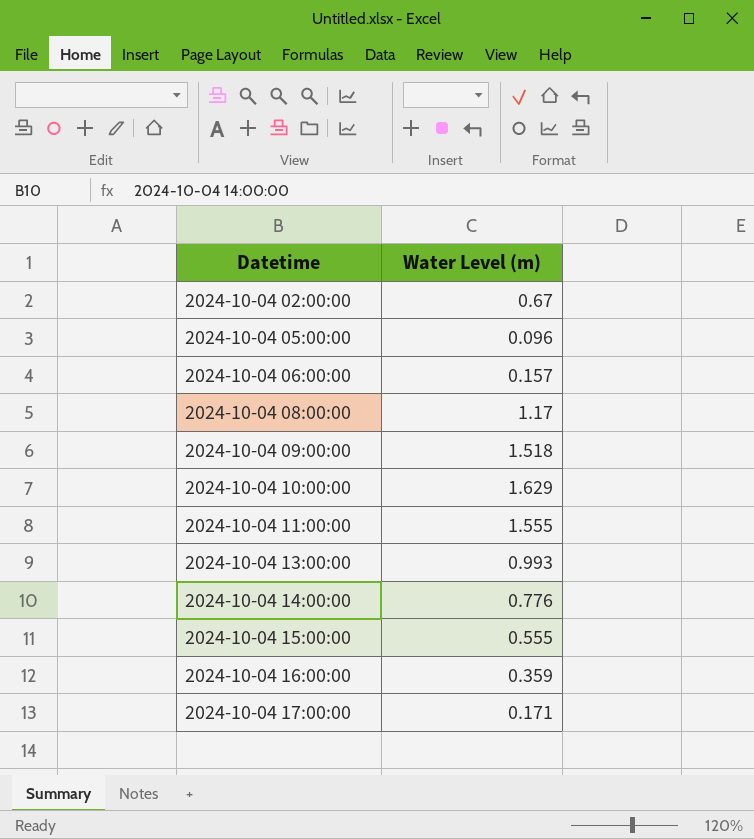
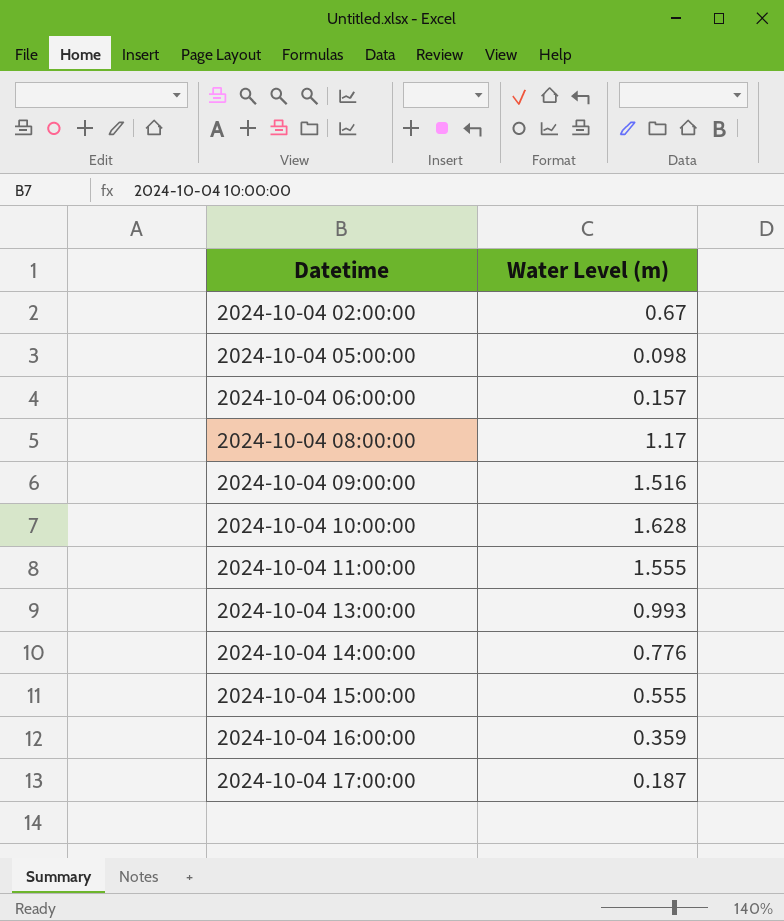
2024-10-04 05:00:00 | Water Level (m): 0.096 -> 0.098
2024-10-04 09:00:00 | Water Level (m): 1.518 -> 1.516
2024-10-04 10:00:00 | Water Level (m): 1.629 -> 1.628
2024-10-04 17:00:00 | Water Level (m): 0.171 -> 0.187

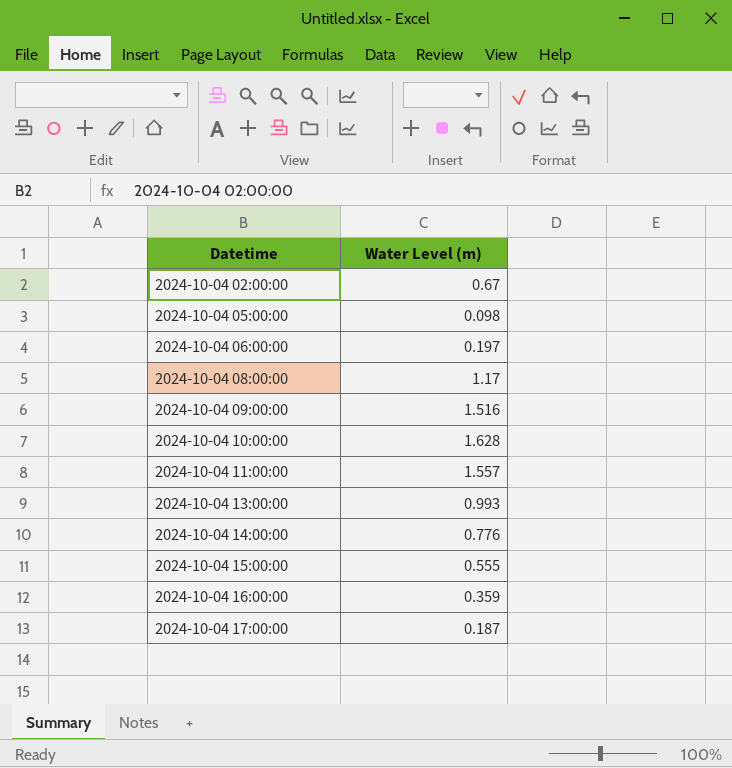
2024-10-04 06:00:00 | Water Level (m): 0.157 -> 0.197
2024-10-04 11:00:00 | Water Level (m): 1.555 -> 1.557

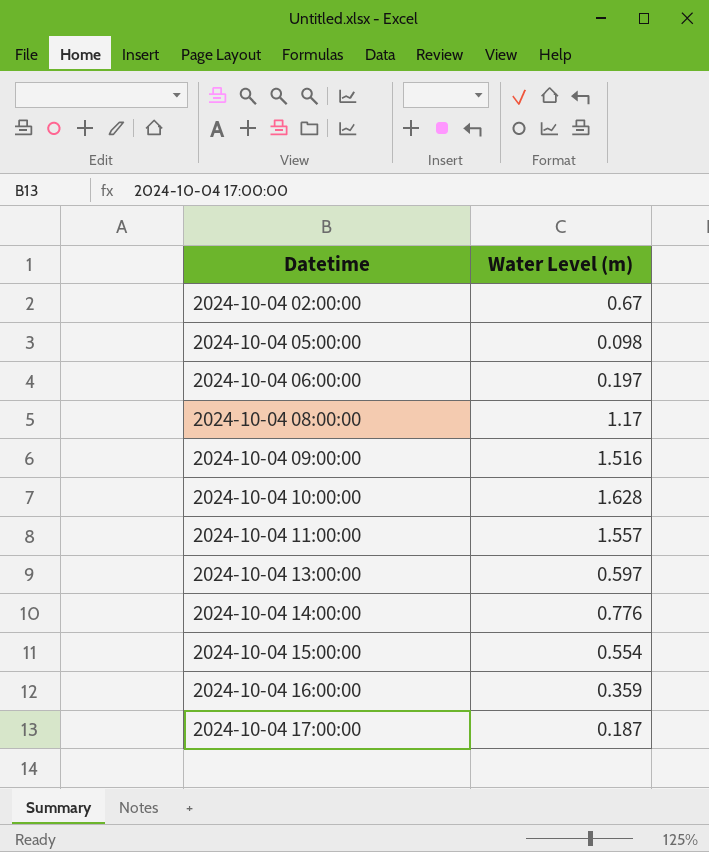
2024-10-04 13:00:00 | Water Level (m): 0.993 -> 0.597
2024-10-04 15:00:00 | Water Level (m): 0.555 -> 0.554

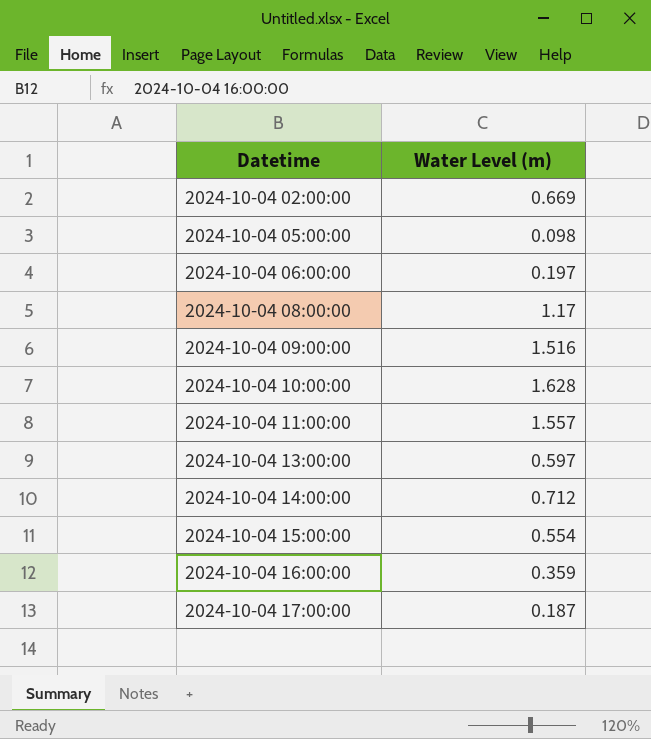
2024-10-04 02:00:00 | Water Level (m): 0.67 -> 0.669
2024-10-04 14:00:00 | Water Level (m): 0.776 -> 0.712

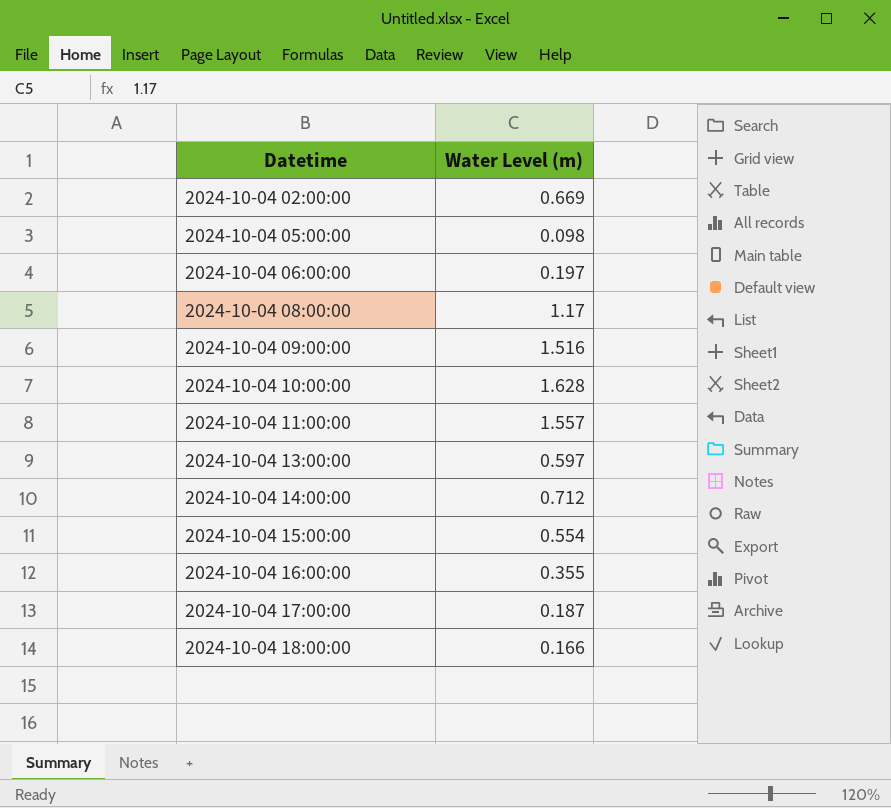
2024-10-04 16:00:00 | Water Level (m): 0.359 -> 0.355
row 2024-10-04 18:00:00: none -> 0.166

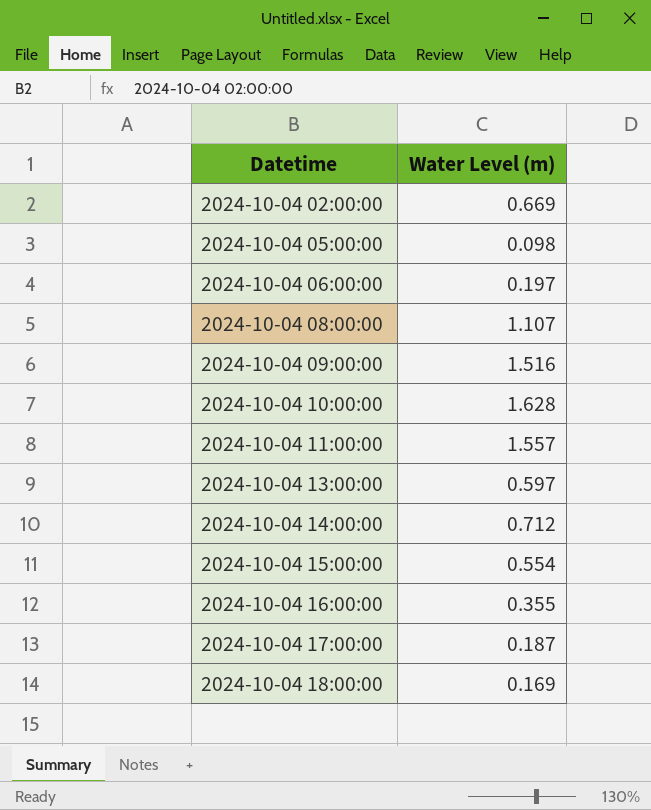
2024-10-04 08:00:00 | Water Level (m): 1.17 -> 1.107
2024-10-04 18:00:00 | Water Level (m): 0.166 -> 0.169

